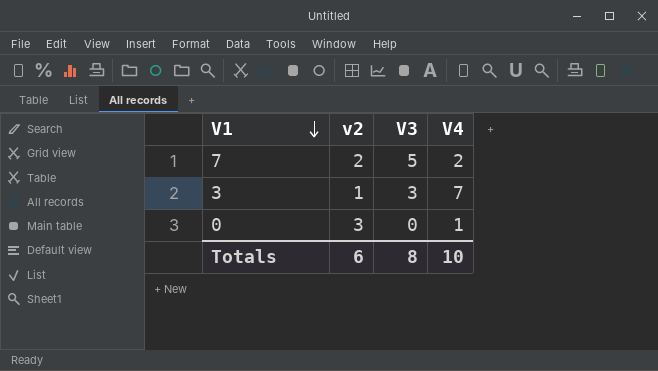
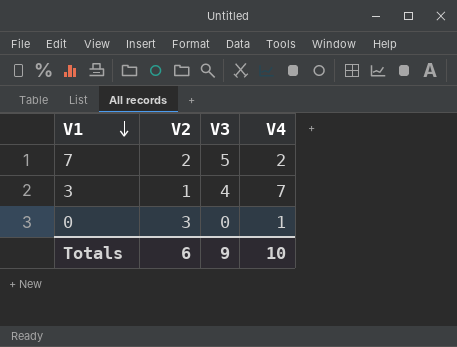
column name: v2 -> V2
3 | V3: 3 -> 4
Totals | V3: 8 -> 9

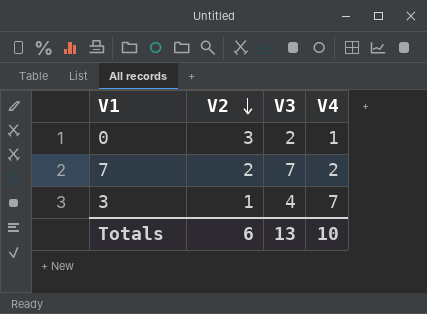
row order: V1 descending -> V2 descending
0 | V3: 0 -> 2
7 | V3: 5 -> 7
Totals | V3: 9 -> 13

